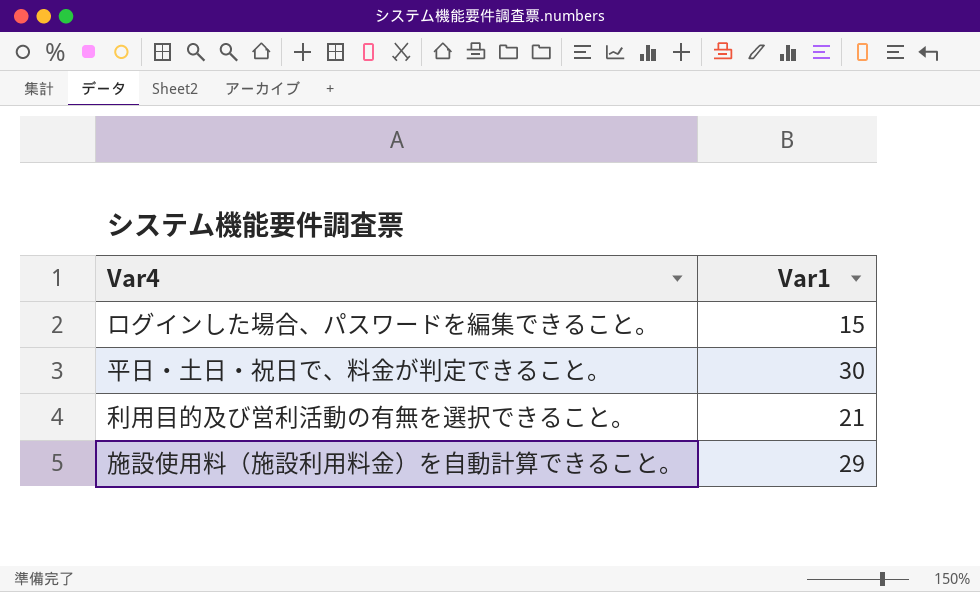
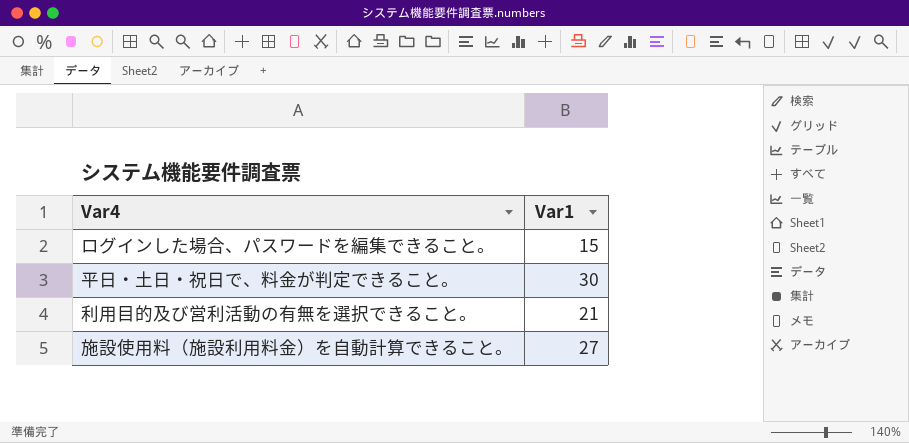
施設使用料（施設利用料金）を自動計算できること。 | Var1: 29 -> 27

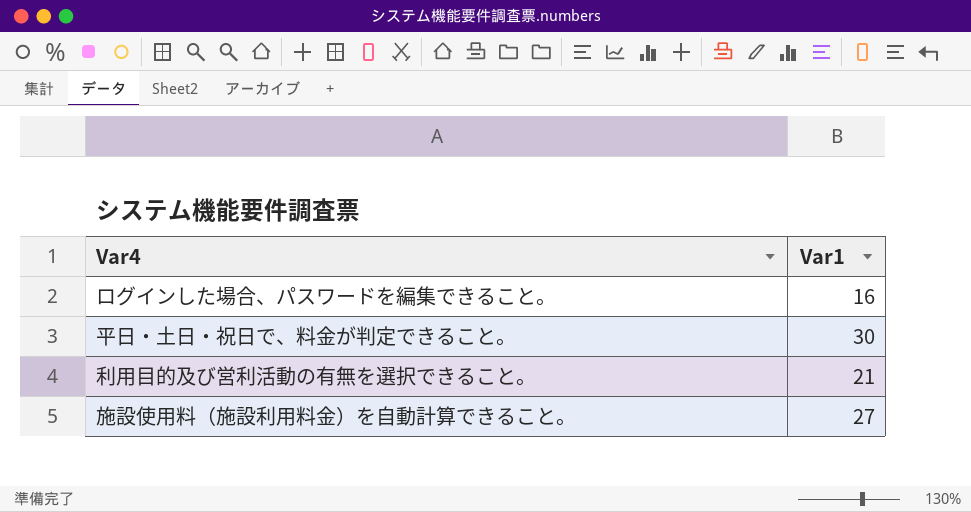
ログインした場合、パスワードを編集できること。 | Var1: 15 -> 16

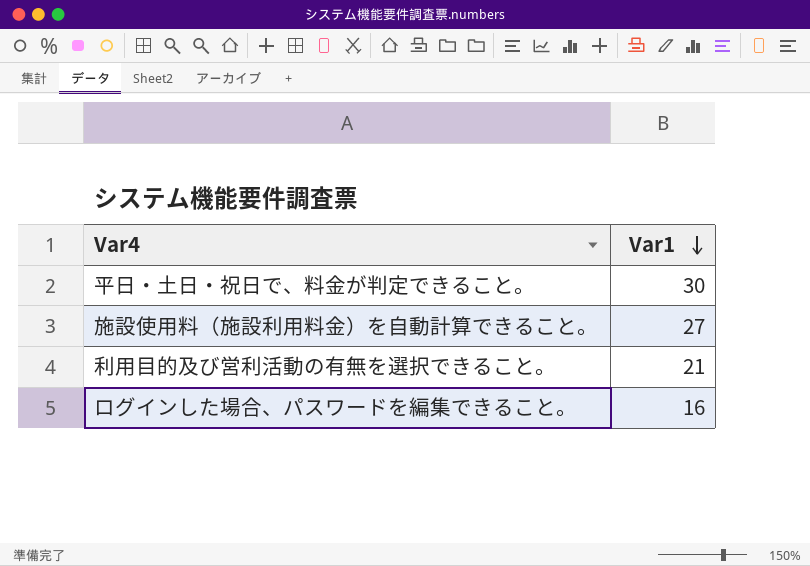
row order: none -> Var1 descending

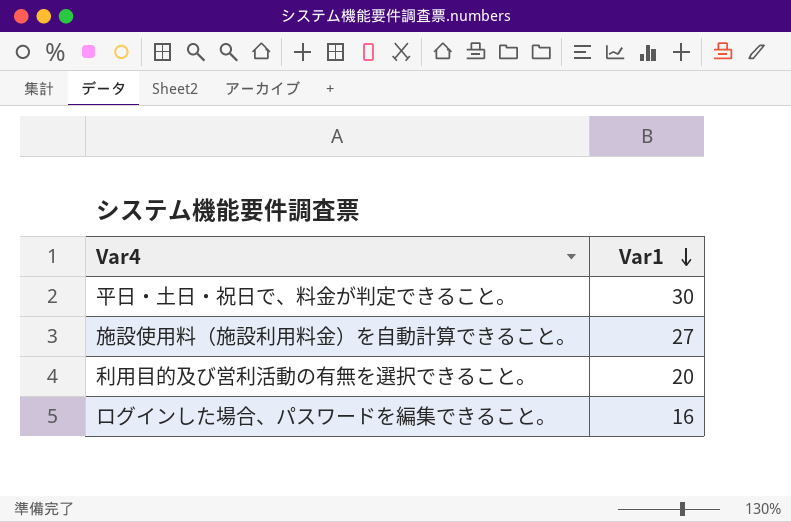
利用目的及び営利活動の有無を選択できること。 | Var1: 21 -> 20

